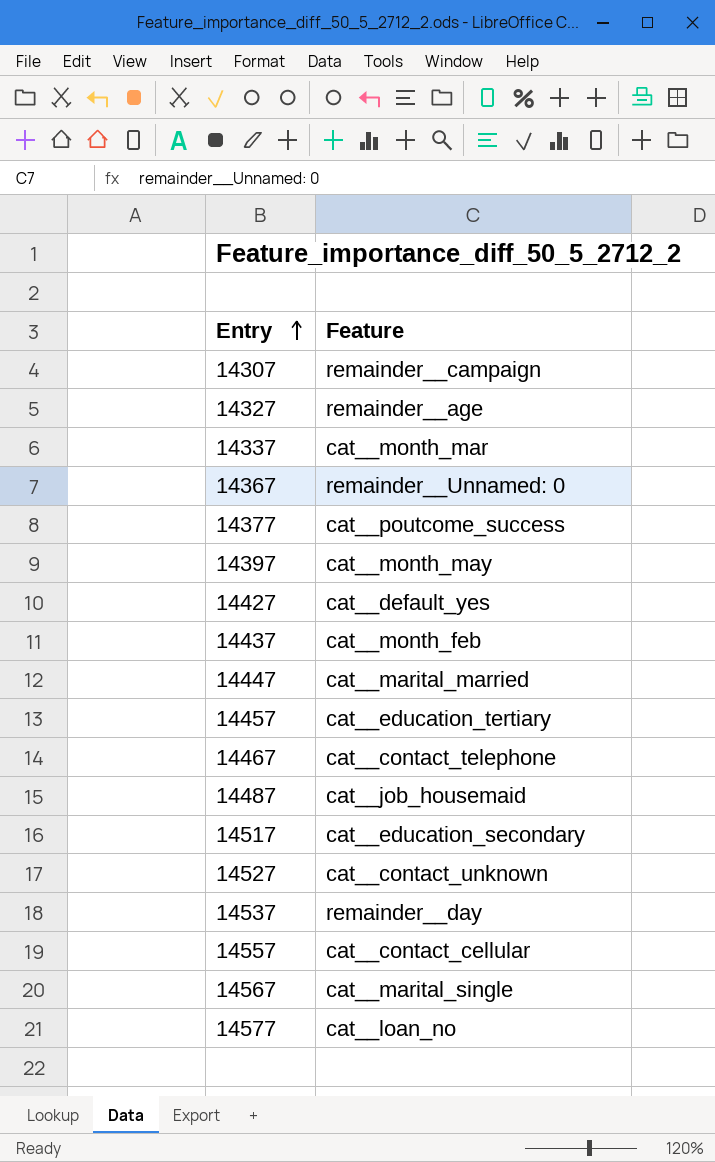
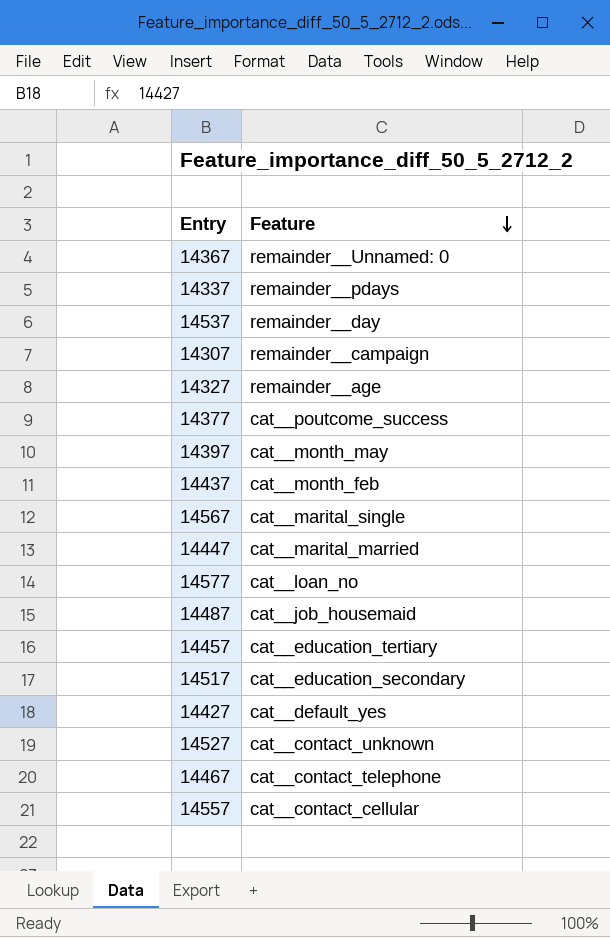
row order: Entry ascending -> Feature descending
14337 | Feature: cat__month_mar -> remainder__pdays

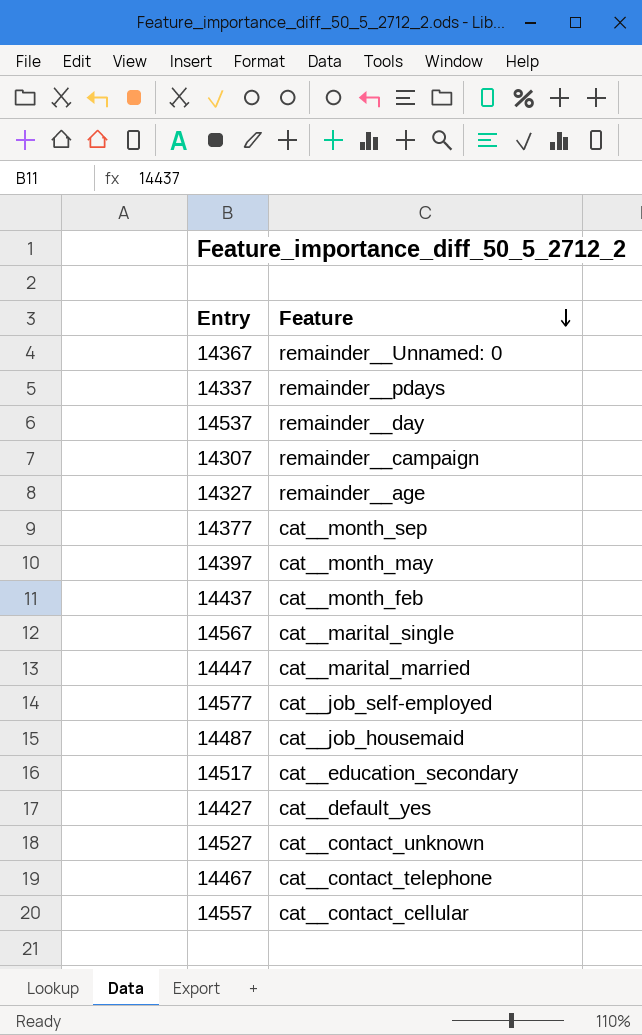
row 14457: cat__education_tertiary -> none
14377 | Feature: cat__poutcome_success -> cat__month_sep
14577 | Feature: cat__loan_no -> cat__job_self-employed

